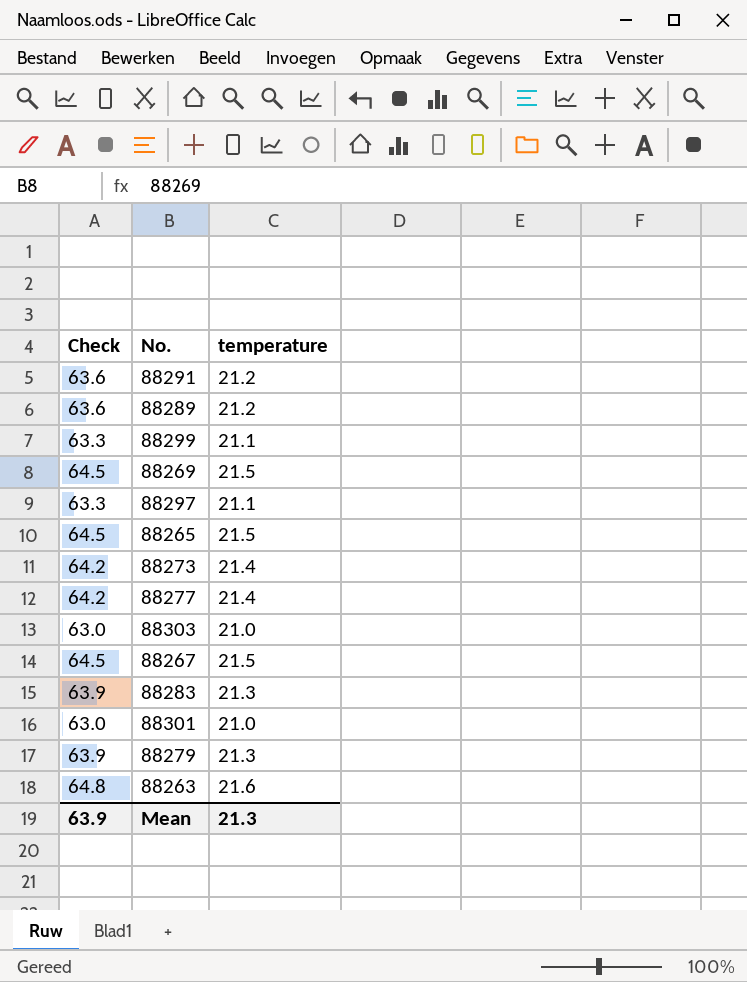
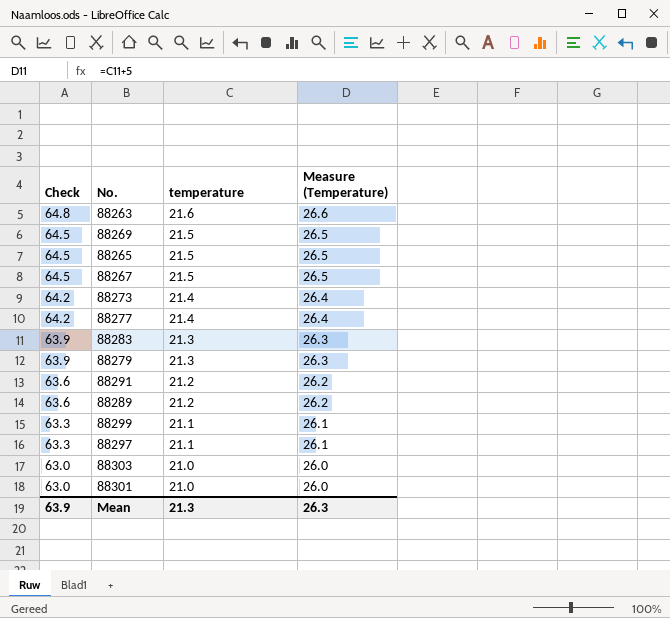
row order: none -> Check descending
column Measure (Temperature) | formula: none -> [temperature] + 5

